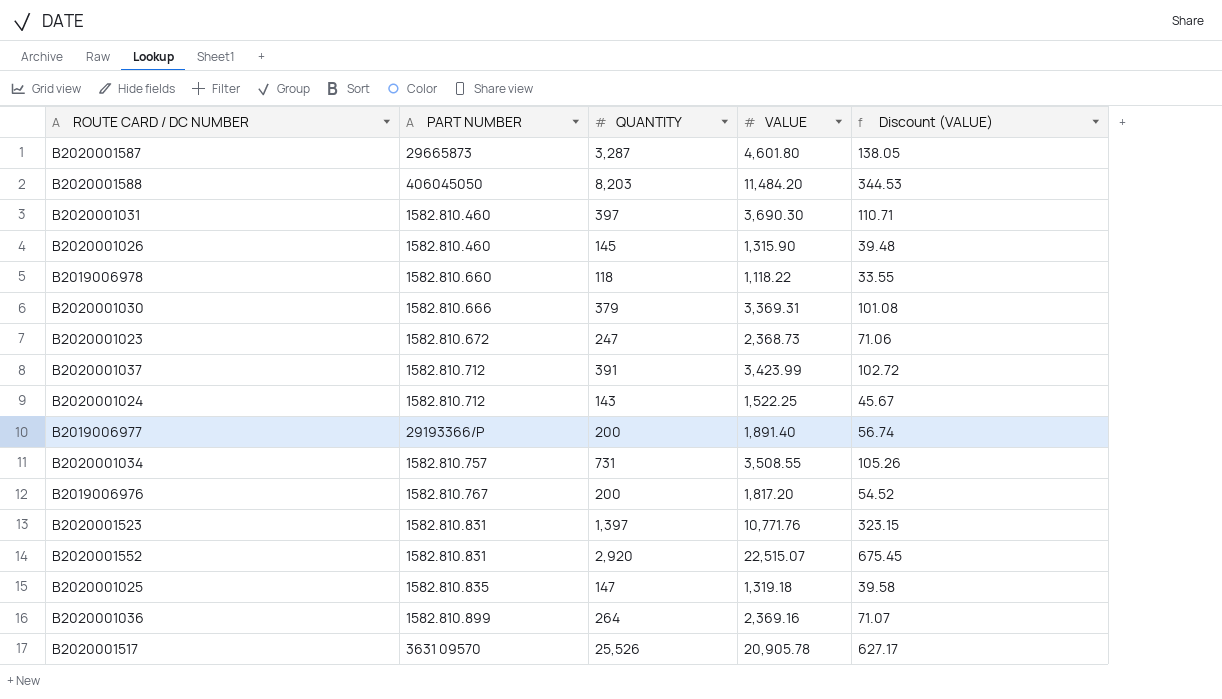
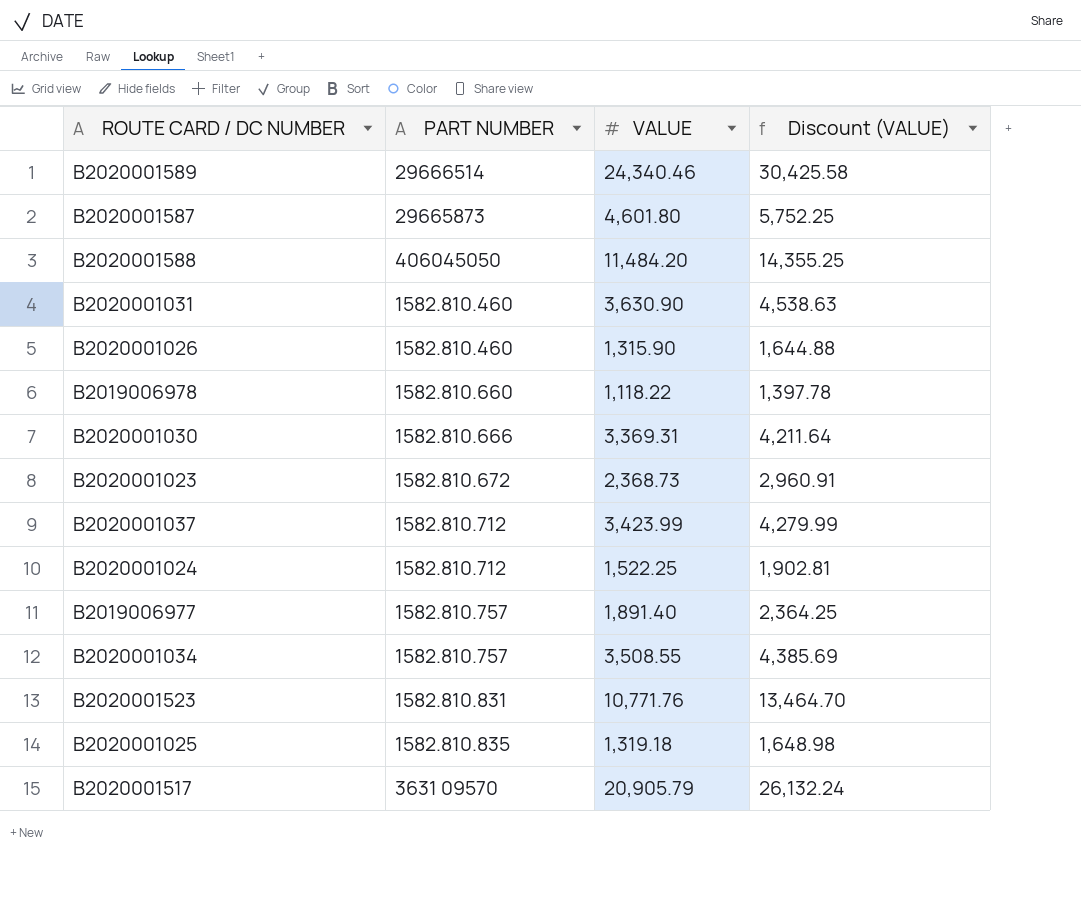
column QUANTITY | position: 3 -> none
column Discount (VALUE) | formula: [VALUE] * 0.03 -> [VALUE] * 1.25
row B2019006976: 1582.810.767 | 200 | 1,817.20 | 54.52 -> none
row B2020001552: 1582.810.831 | 2,920 | 22,515.07 | 675.45 -> none
row B2020001036: 1582.810.899 | 264 | 2,369.16 | 71.07 -> none
row B2020001589: none -> 29666514 | 24,340.46 | 30,425.58
B2020001031 | VALUE: 3,690.30 -> 3,630.90
B2019006977 | PART NUMBER: 29193366/P -> 1582.810.757
B2020001517 | VALUE: 20,905.78 -> 20,905.79

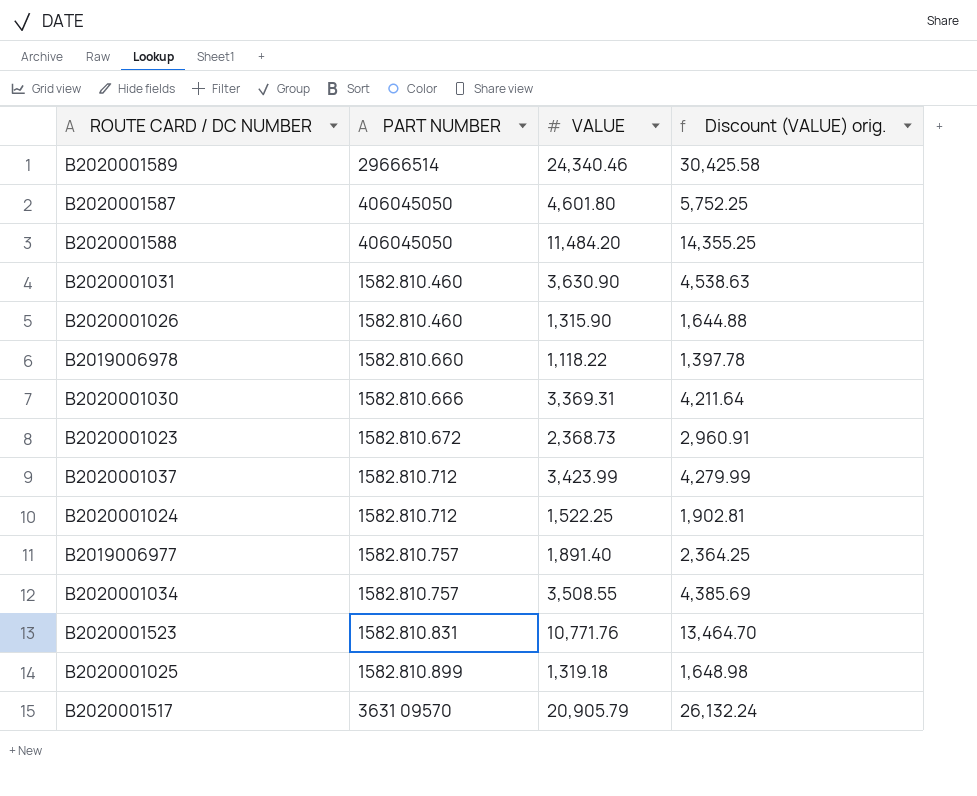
column name: Discount (VALUE) -> Discount (VALUE) orig.
B2020001587 | PART NUMBER: 29665873 -> 406045050
B2020001025 | PART NUMBER: 1582.810.835 -> 1582.810.899

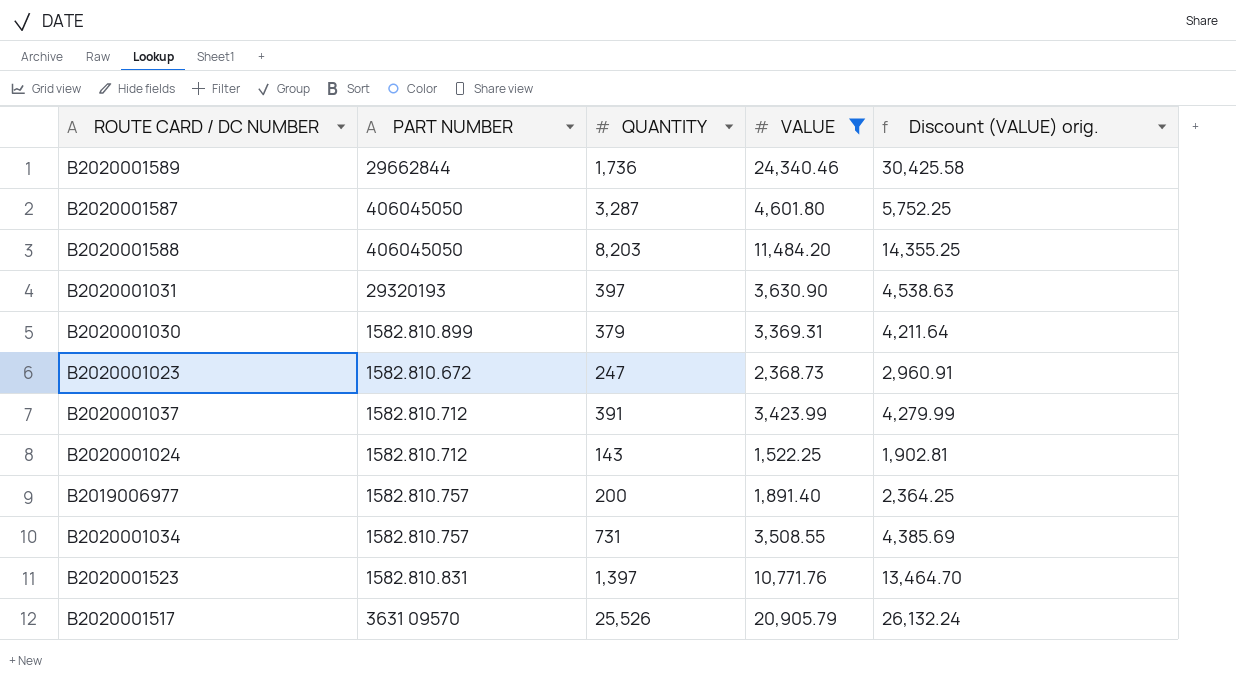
filter: none -> VALUE >= 1,522.25
column QUANTITY | position: none -> 3
B2020001589 | PART NUMBER: 29666514 -> 29662844
B2020001031 | PART NUMBER: 1582.810.460 -> 29320193
B2020001030 | PART NUMBER: 1582.810.666 -> 1582.810.899

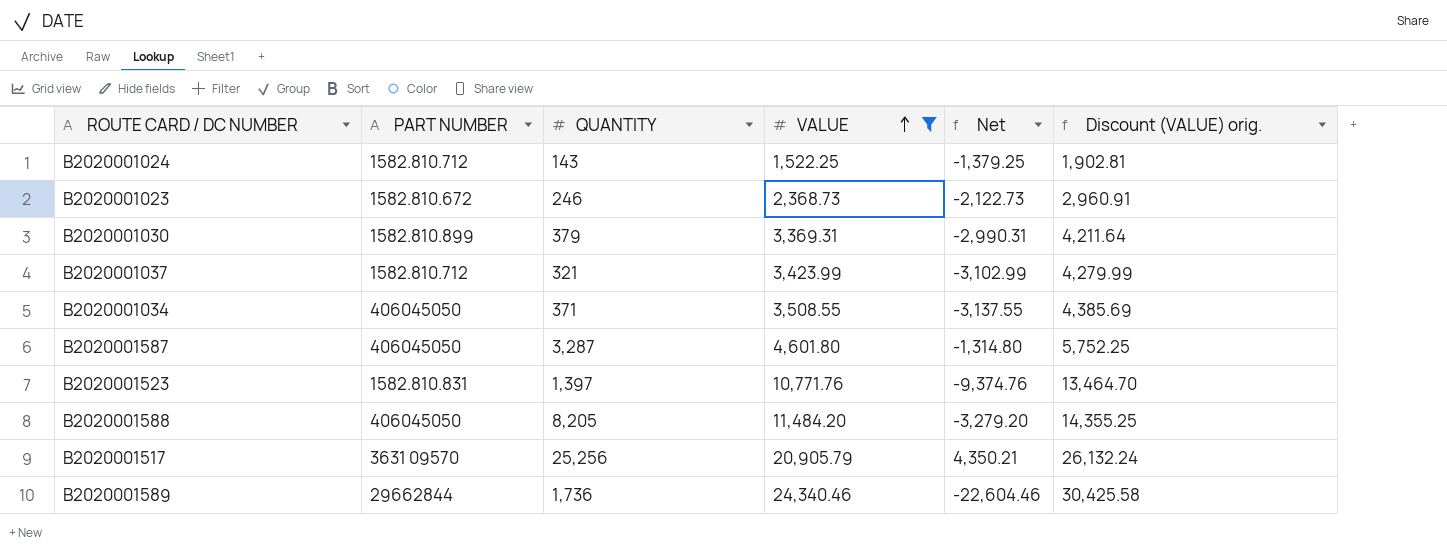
row order: none -> VALUE ascending
column Net | formula: none -> [QUANTITY] - [VALUE]
row B2020001031: 29320193 | 397 | 3,630.90 | 4,538.63 -> none
row B2019006977: 1582.810.757 | 200 | 1,891.40 | 2,364.25 -> none
B2020001023 | QUANTITY: 247 -> 246
B2020001037 | QUANTITY: 391 -> 321
B2020001034 | PART NUMBER: 1582.810.757 -> 406045050
B2020001034 | QUANTITY: 731 -> 371
B2020001588 | QUANTITY: 8,203 -> 8,205
B2020001517 | QUANTITY: 25,526 -> 25,256

